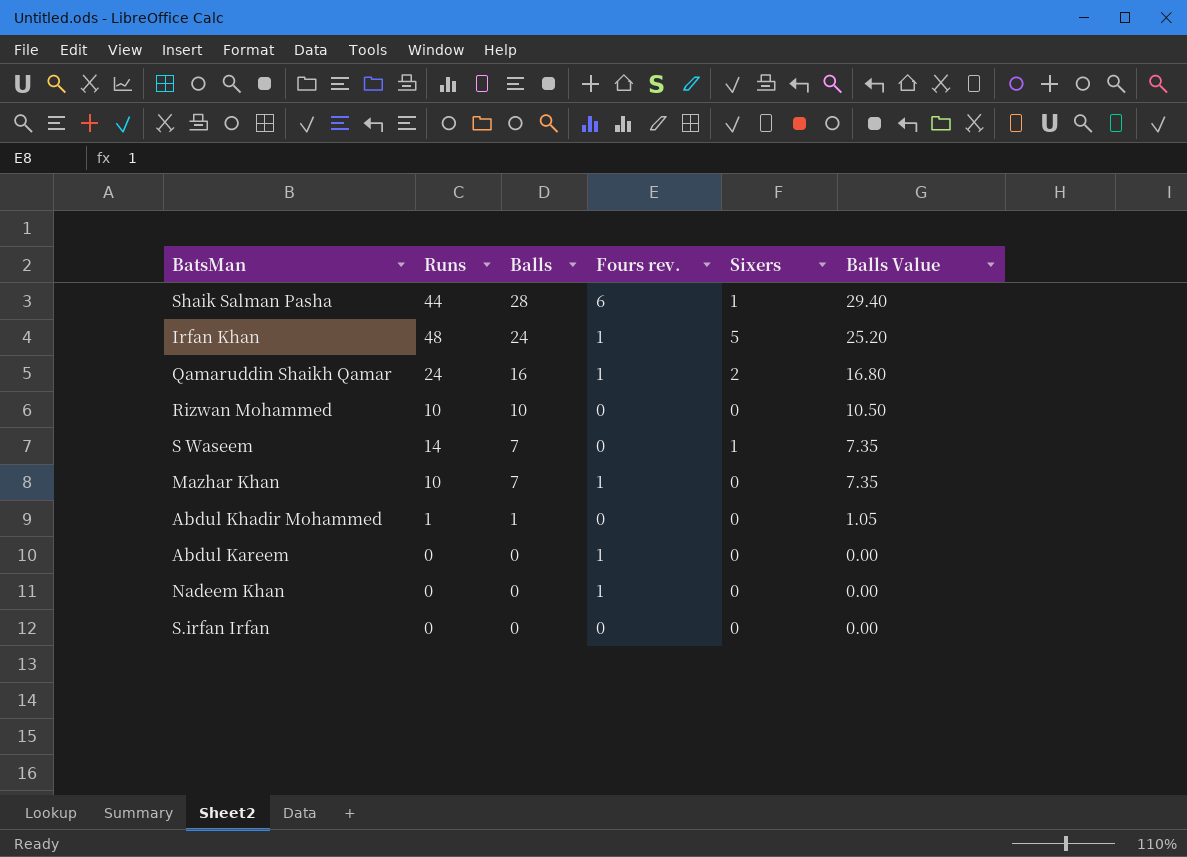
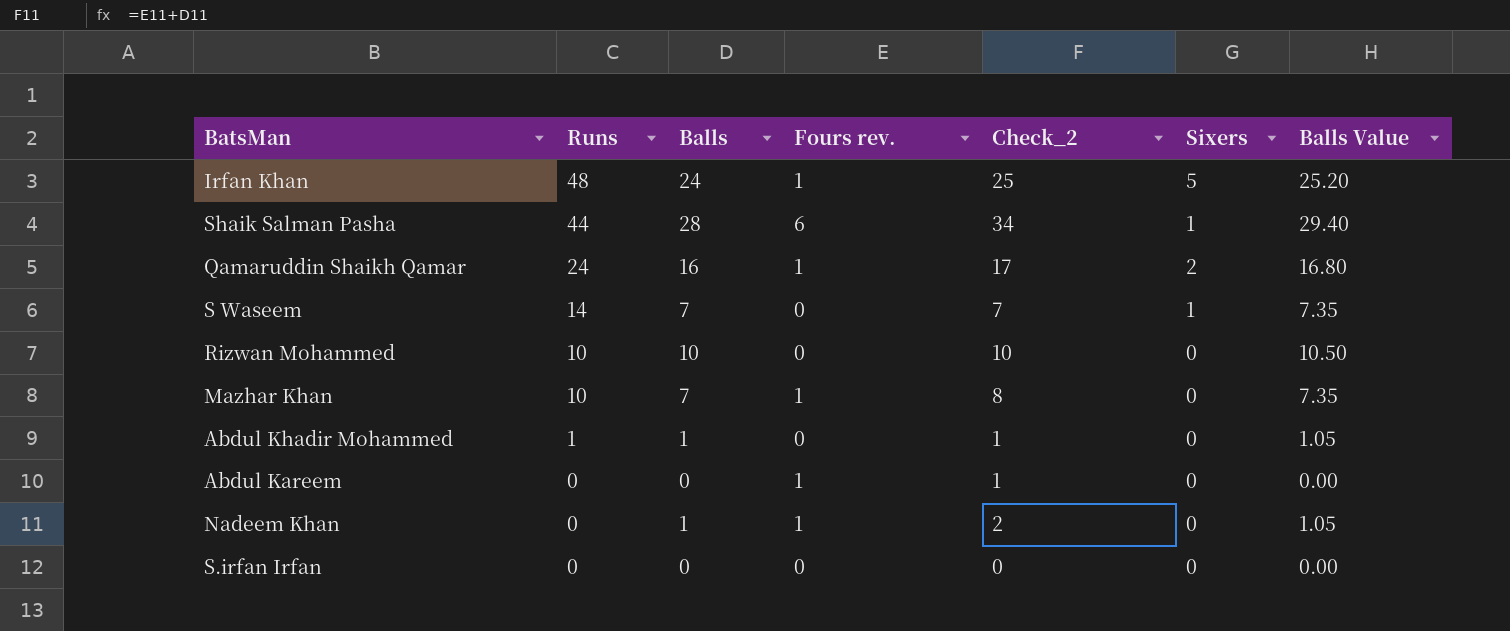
row order: Balls descending -> Runs descending
column Check_2 | formula: none -> [Balls] + [Fours rev.]
Nadeem Khan | Balls: 0 -> 1
Nadeem Khan | Balls Value: 0.00 -> 1.05

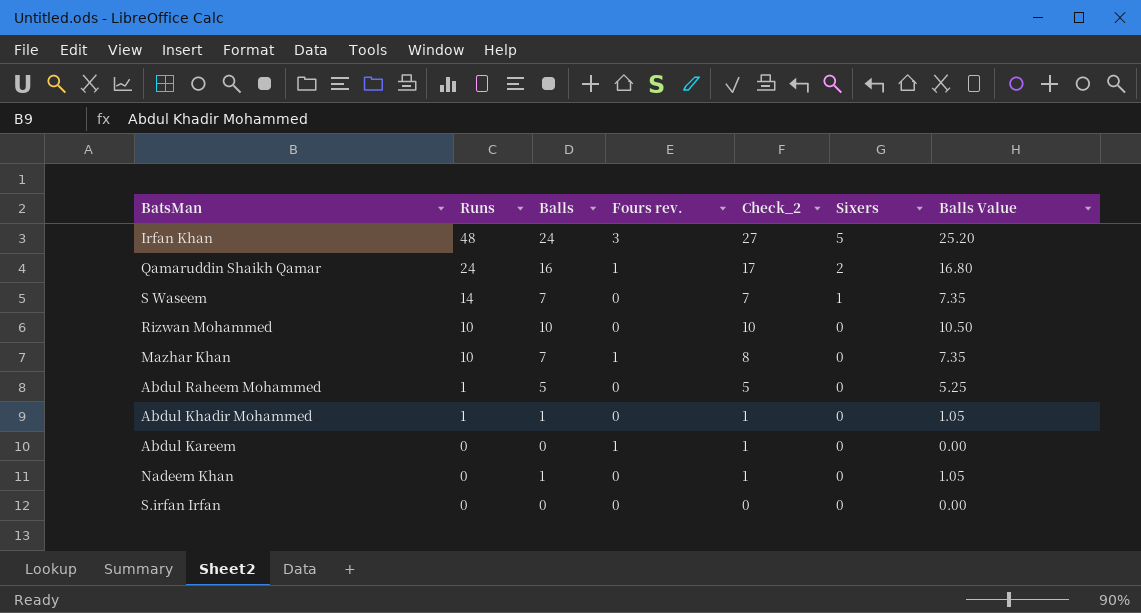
row Shaik Salman Pasha: 44 | 28 | 6 | 34 | 1 | 29.40 -> none
Irfan Khan | Fours rev.: 1 -> 3
Irfan Khan | Check_2: 25 -> 27
row Abdul Raheem Mohammed: none -> 1 | 5 | 0 | 5 | 0 | 5.25
Nadeem Khan | Fours rev.: 1 -> 0
Nadeem Khan | Check_2: 2 -> 1

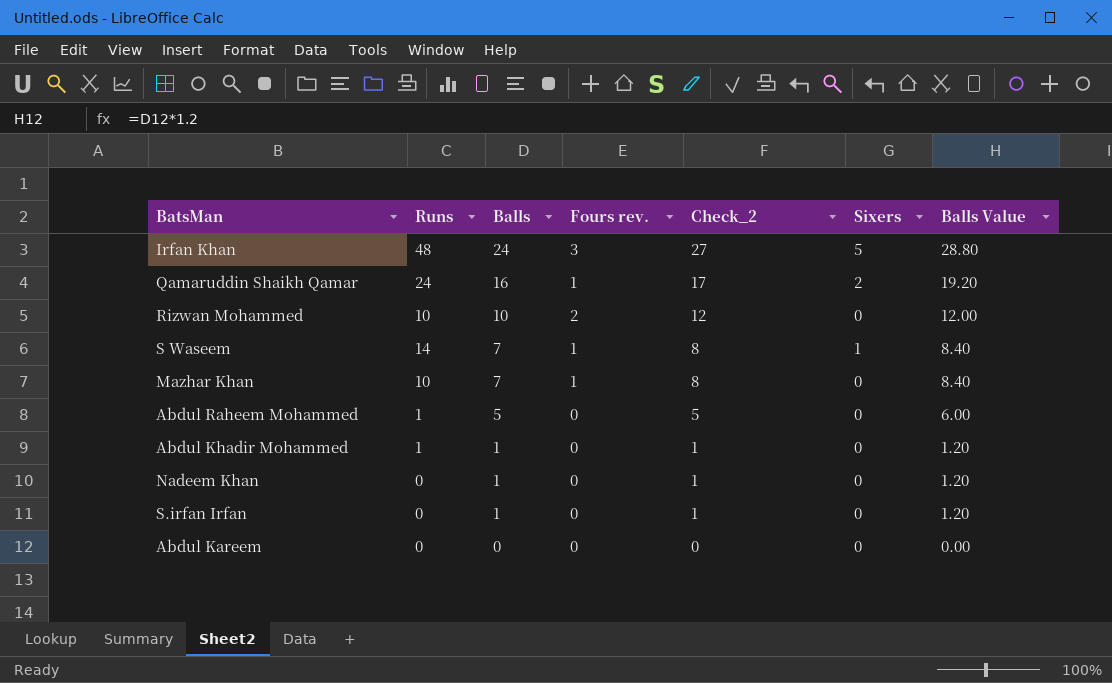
row order: Runs descending -> Balls descending
column Balls Value | formula: [Balls] * 1.05 -> [Balls] * 1.2
Rizwan Mohammed | Fours rev.: 0 -> 2
Rizwan Mohammed | Check_2: 10 -> 12
S Waseem | Fours rev.: 0 -> 1
S Waseem | Check_2: 7 -> 8
S.irfan Irfan | Balls: 0 -> 1
S.irfan Irfan | Check_2: 0 -> 1
Abdul Kareem | Fours rev.: 1 -> 0
Abdul Kareem | Check_2: 1 -> 0

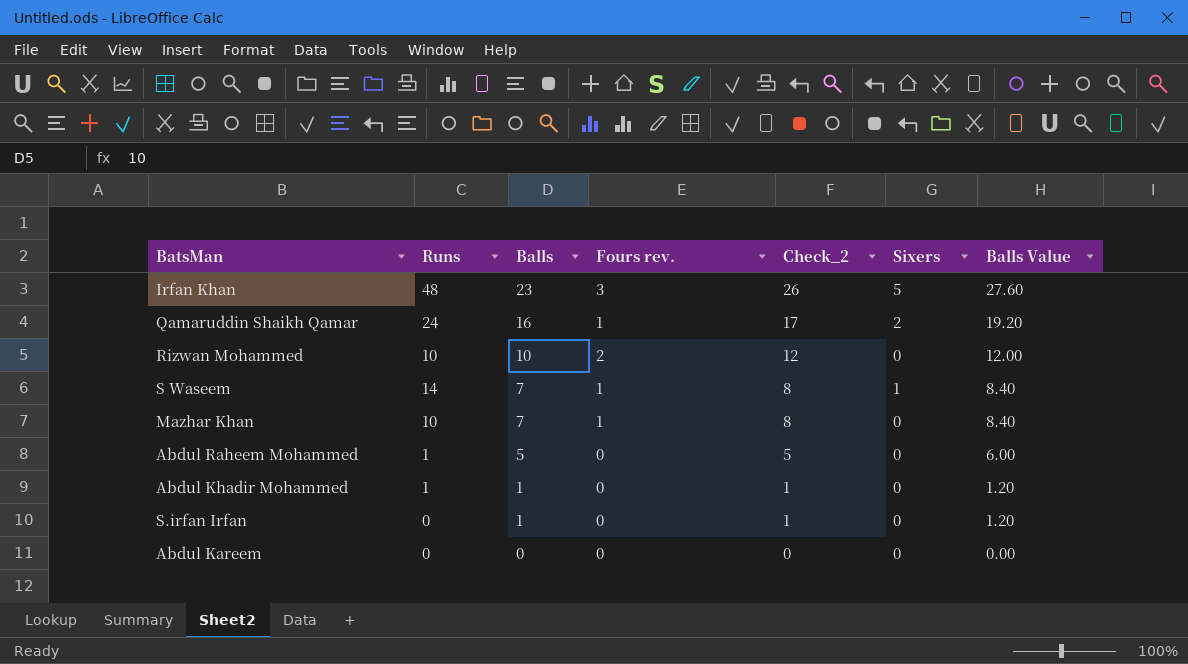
row Nadeem Khan: 0 | 1 | 0 | 1 | 0 | 1.20 -> none
Irfan Khan | Balls: 24 -> 23
Irfan Khan | Check_2: 27 -> 26
Irfan Khan | Balls Value: 28.80 -> 27.60

